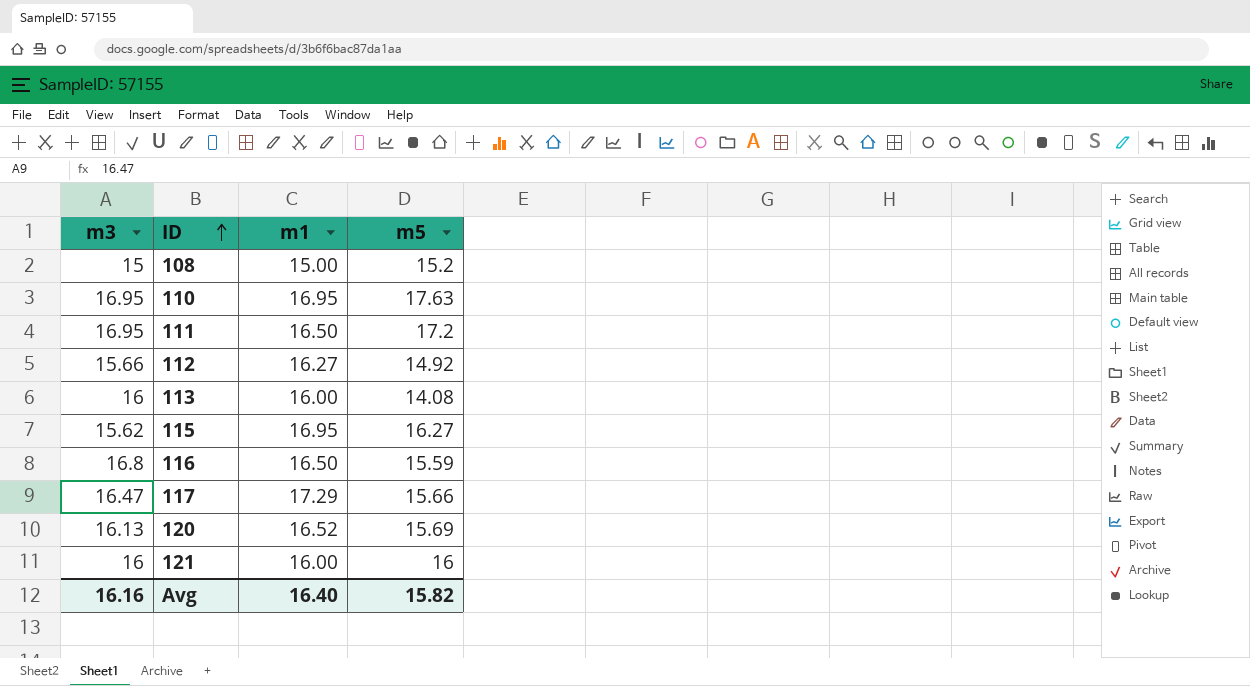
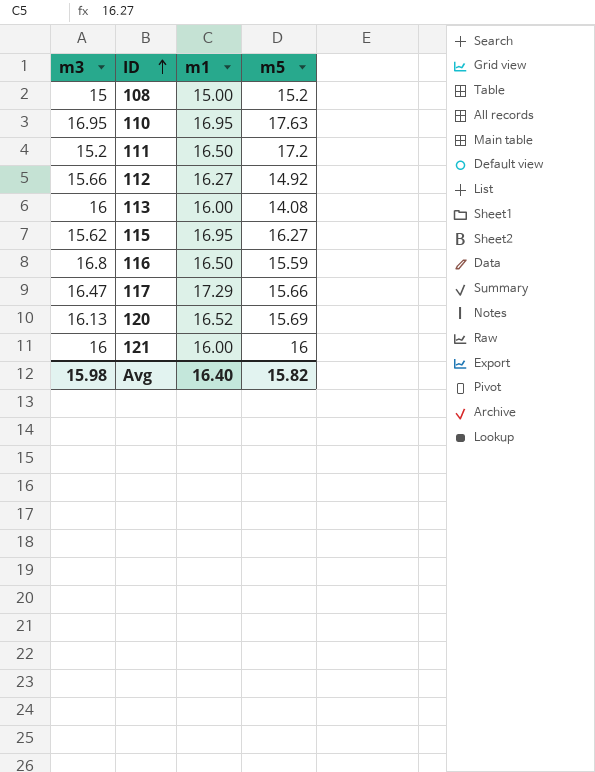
111 | m3: 16.95 -> 15.2
Avg | m3: 16.16 -> 15.98

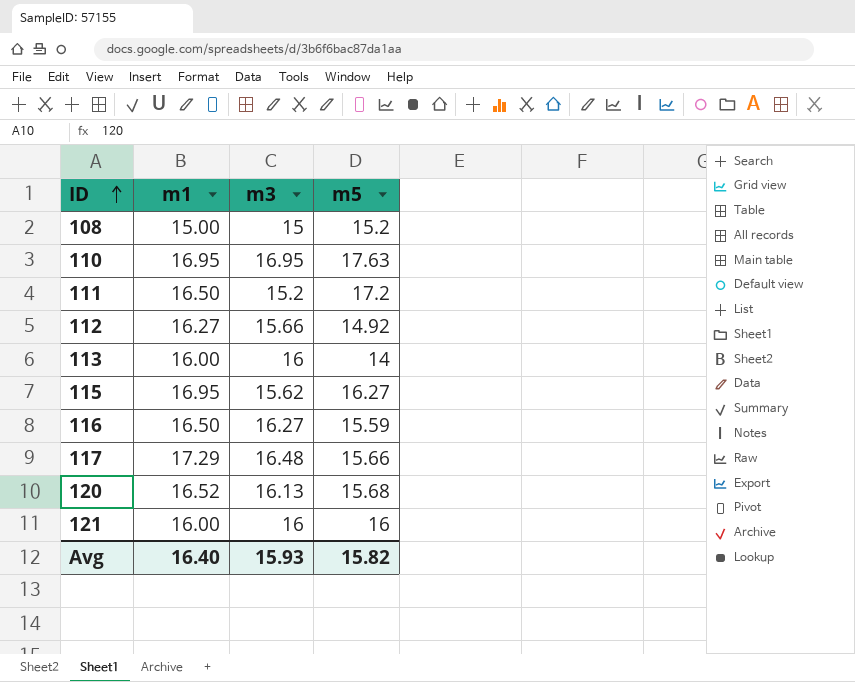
column m3 | position: 1 -> 3
113 | m5: 14.08 -> 14
116 | m3: 16.8 -> 16.27
117 | m3: 16.47 -> 16.48
120 | m5: 15.69 -> 15.68
Avg | m3: 15.98 -> 15.93

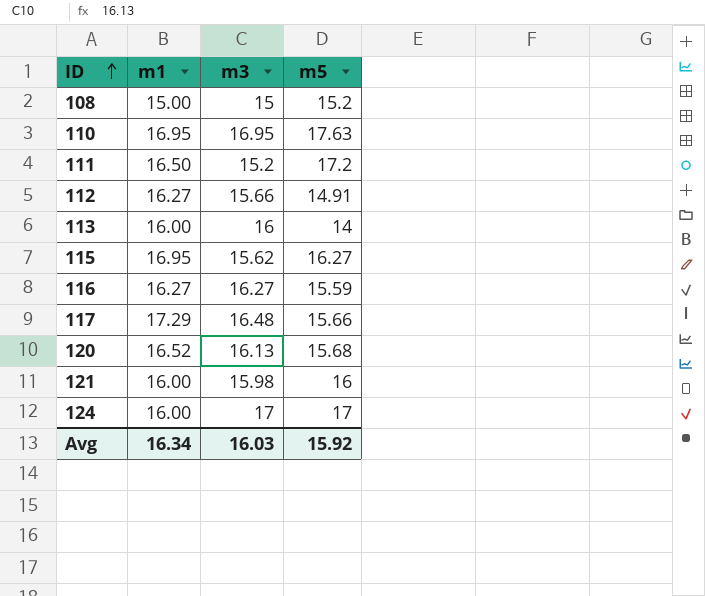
112 | m5: 14.92 -> 14.91
116 | m1: 16.50 -> 16.27
121 | m3: 16 -> 15.98
row 124: none -> 16.00 | 17 | 17
Avg | m1: 16.40 -> 16.34
Avg | m3: 15.93 -> 16.03
Avg | m5: 15.82 -> 15.92

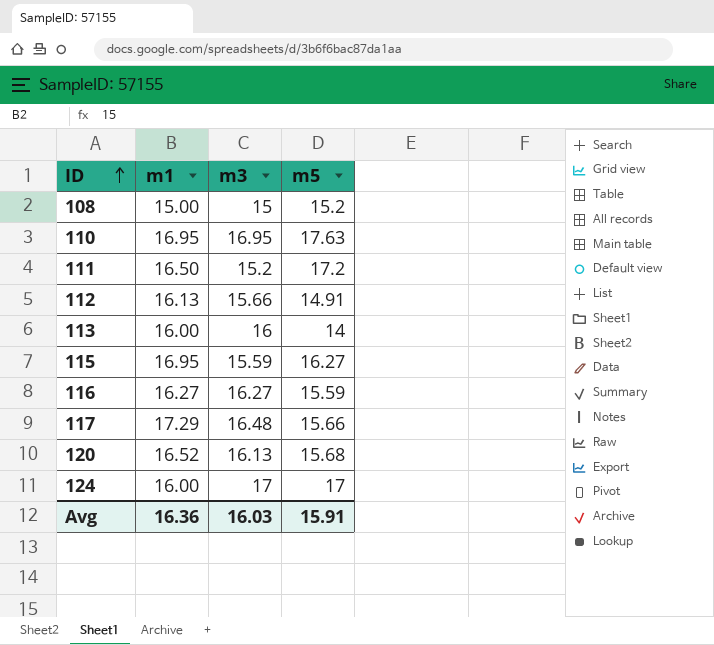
row 121: 16.00 | 15.98 | 16 -> none
112 | m1: 16.27 -> 16.13
115 | m3: 15.62 -> 15.59
Avg | m1: 16.34 -> 16.36
Avg | m5: 15.92 -> 15.91

